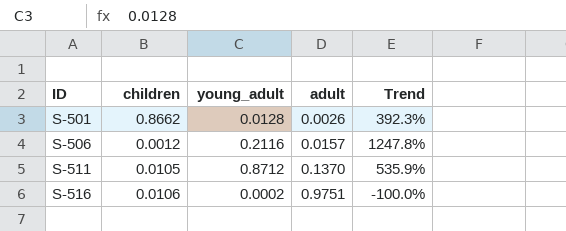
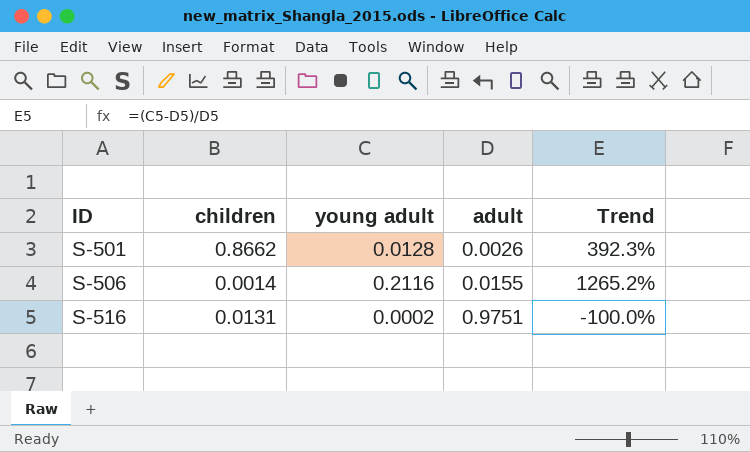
column name: young_adult -> young adult
row S-511: 0.0105 | 0.8712 | 0.1370 | 535.9% -> none
S-506 | children: 0.0012 -> 0.0014
S-506 | adult: 0.0157 -> 0.0155
S-506 | Trend: 1247.8% -> 1265.2%
S-516 | children: 0.0106 -> 0.0131

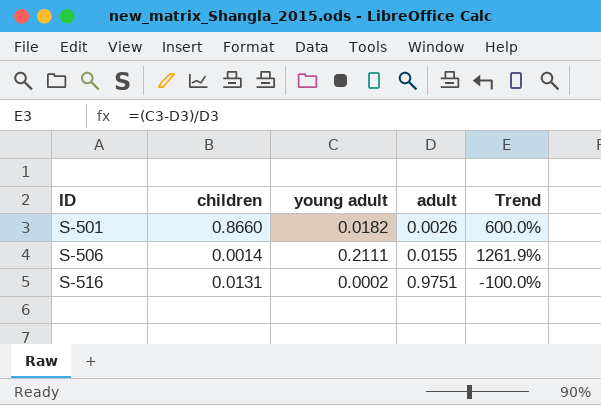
S-501 | children: 0.8662 -> 0.8660
S-501 | young adult: 0.0128 -> 0.0182
S-501 | Trend: 392.3% -> 600.0%
S-506 | young adult: 0.2116 -> 0.2111
S-506 | Trend: 1265.2% -> 1261.9%

